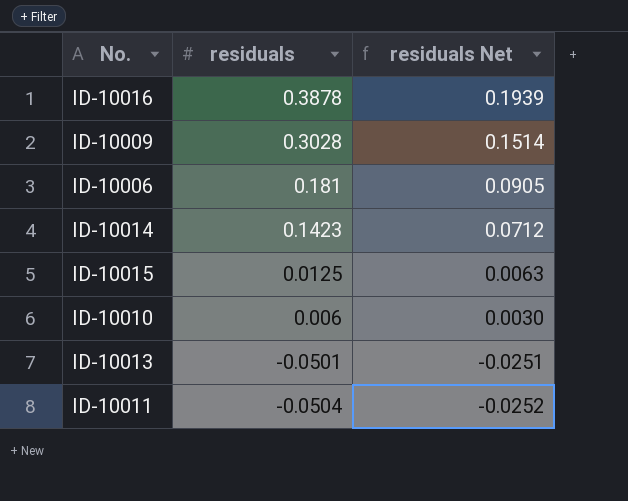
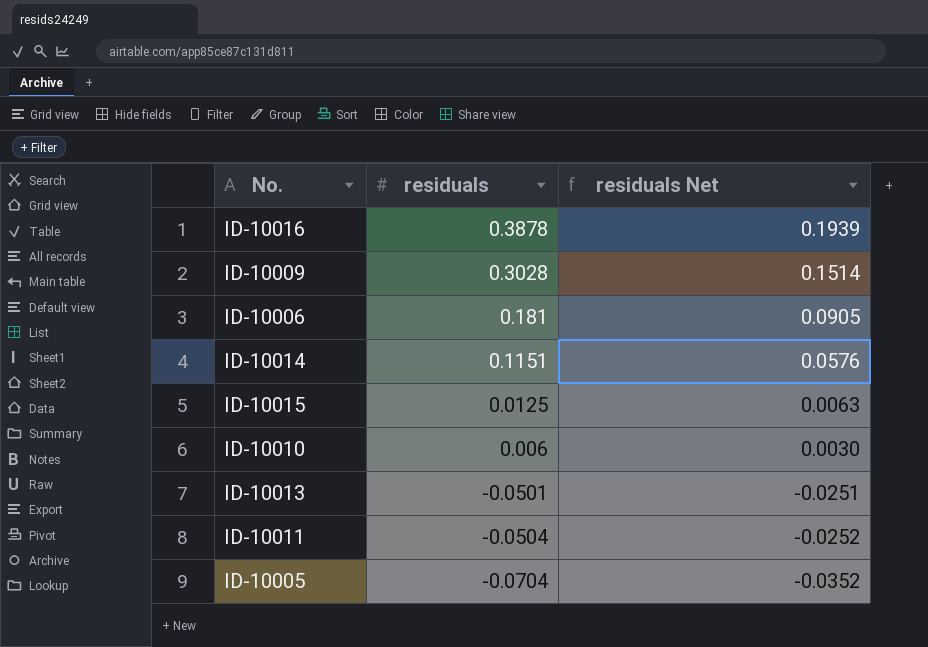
ID-10014 | residuals: 0.1423 -> 0.1151
ID-10014 | residuals Net: 0.0712 -> 0.0576
row ID-10005: none -> -0.0704 | -0.0352

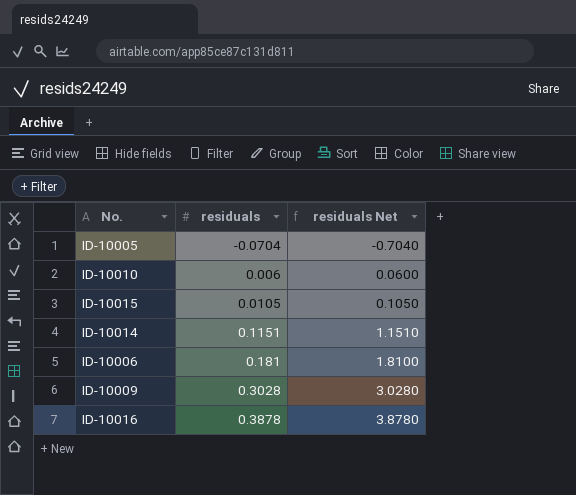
row order: residuals descending -> residuals ascending
column residuals Net | formula: [residuals] * 0.5 -> [residuals] * 10
row ID-10013: -0.0501 | -0.0251 -> none
row ID-10011: -0.0504 | -0.0252 -> none
ID-10015 | residuals: 0.0125 -> 0.0105

